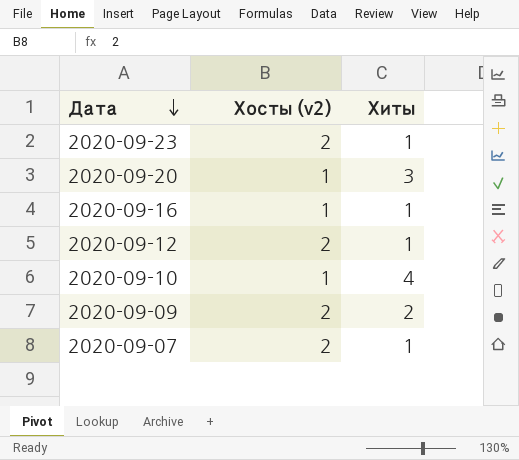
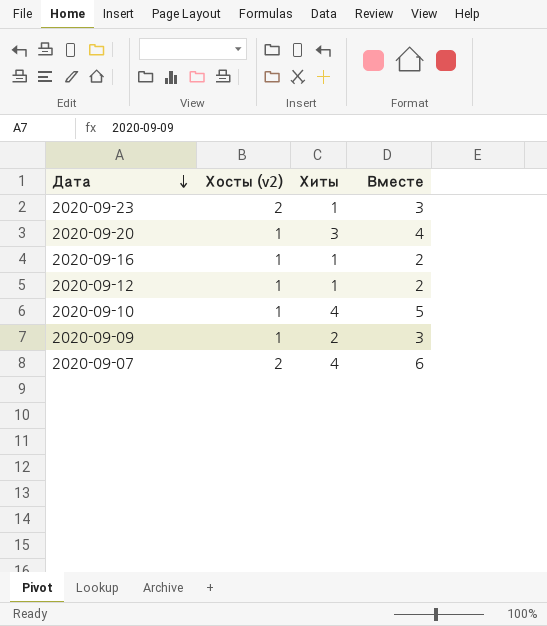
column Вместе | formula: none -> [Хосты (v2)] + [Хиты]
2020-09-12 | Хосты (v2): 2 -> 1
2020-09-09 | Хосты (v2): 2 -> 1
2020-09-07 | Хиты: 1 -> 4

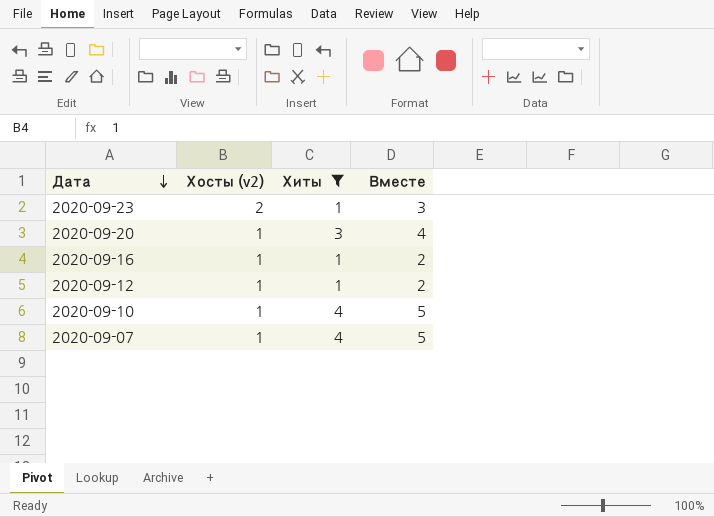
filter: none -> Хиты != 2
2020-09-07 | Хосты (v2): 2 -> 1
2020-09-07 | Вместе: 6 -> 5

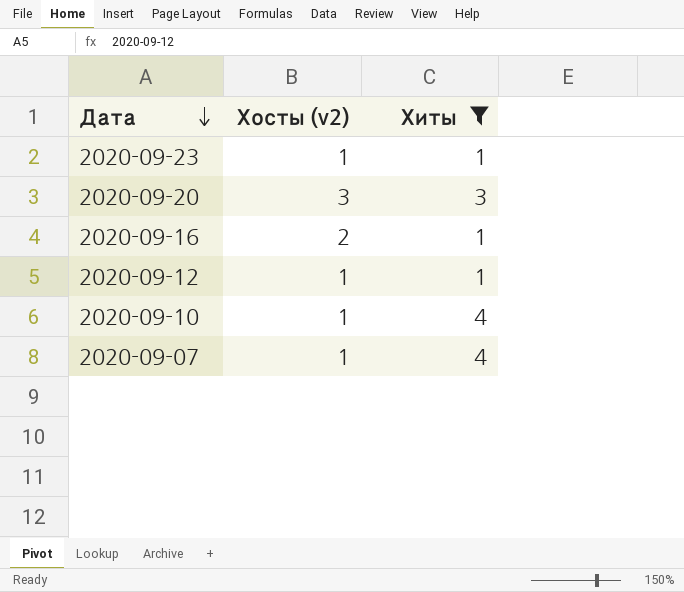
column Вместе | formula: [Хосты (v2)] + [Хиты] -> none
2020-09-23 | Хосты (v2): 2 -> 1
2020-09-20 | Хосты (v2): 1 -> 3
2020-09-16 | Хосты (v2): 1 -> 2

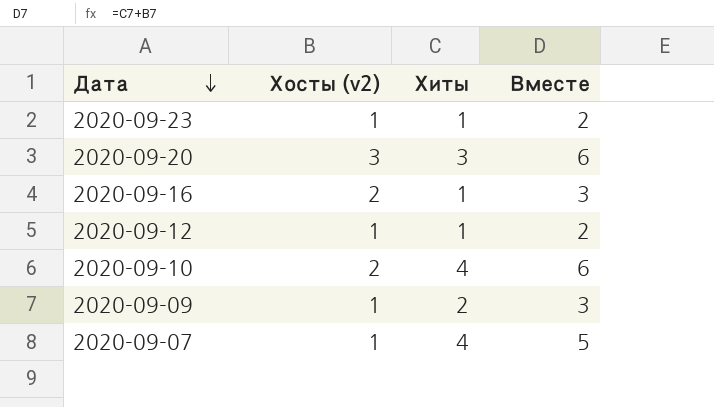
filter: Хиты != 2 -> none
column Вместе | formula: none -> [Хосты (v2)] + [Хиты]
2020-09-10 | Хосты (v2): 1 -> 2

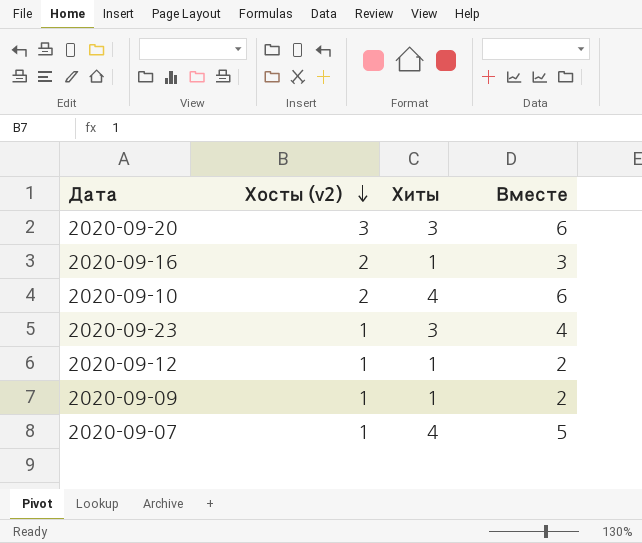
row order: Дата descending -> Хосты (v2) descending
2020-09-23 | Хиты: 1 -> 3
2020-09-23 | Вместе: 2 -> 4
2020-09-09 | Хиты: 2 -> 1
2020-09-09 | Вместе: 3 -> 2

